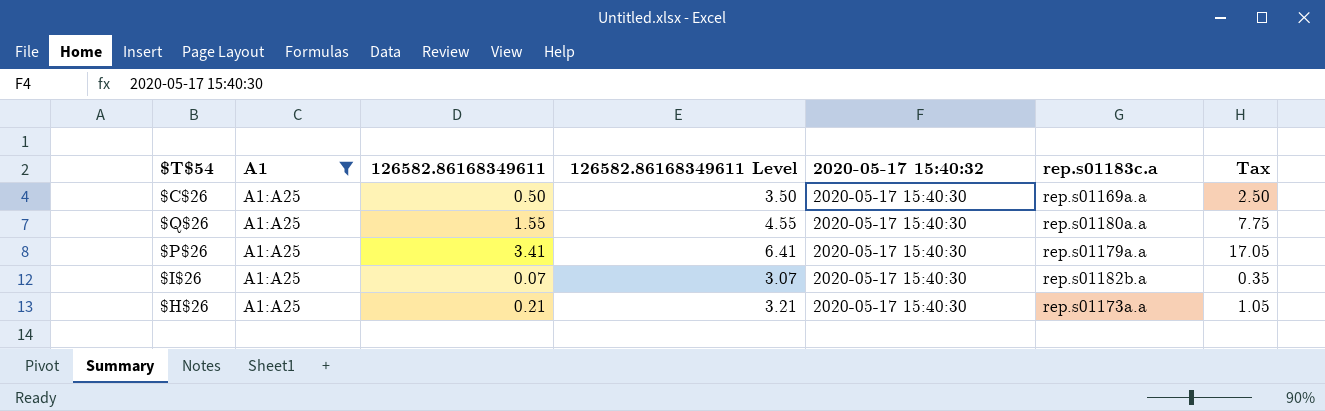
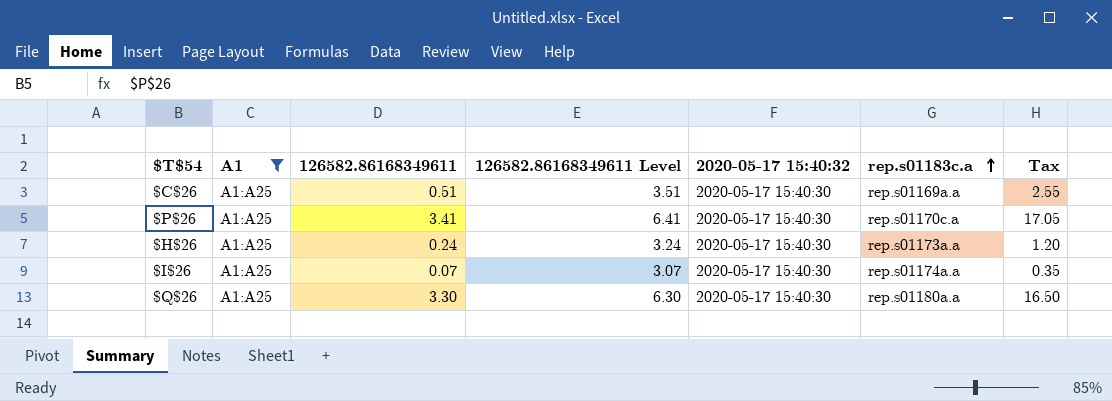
row order: none -> rep.s01183c.a ascending
$C$26 | 126582.86168349611: 0.50 -> 0.51
$C$26 | 126582.86168349611 Level: 3.50 -> 3.51
$C$26 | Tax: 2.50 -> 2.55
$P$26 | rep.s01183c.a: rep.s01179a.a -> rep.s01170c.a
$H$26 | 126582.86168349611: 0.21 -> 0.24
$H$26 | 126582.86168349611 Level: 3.21 -> 3.24
$H$26 | Tax: 1.05 -> 1.20
$I$26 | rep.s01183c.a: rep.s01182b.a -> rep.s01174a.a
$Q$26 | 126582.86168349611: 1.55 -> 3.30
$Q$26 | 126582.86168349611 Level: 4.55 -> 6.30
$Q$26 | Tax: 7.75 -> 16.50

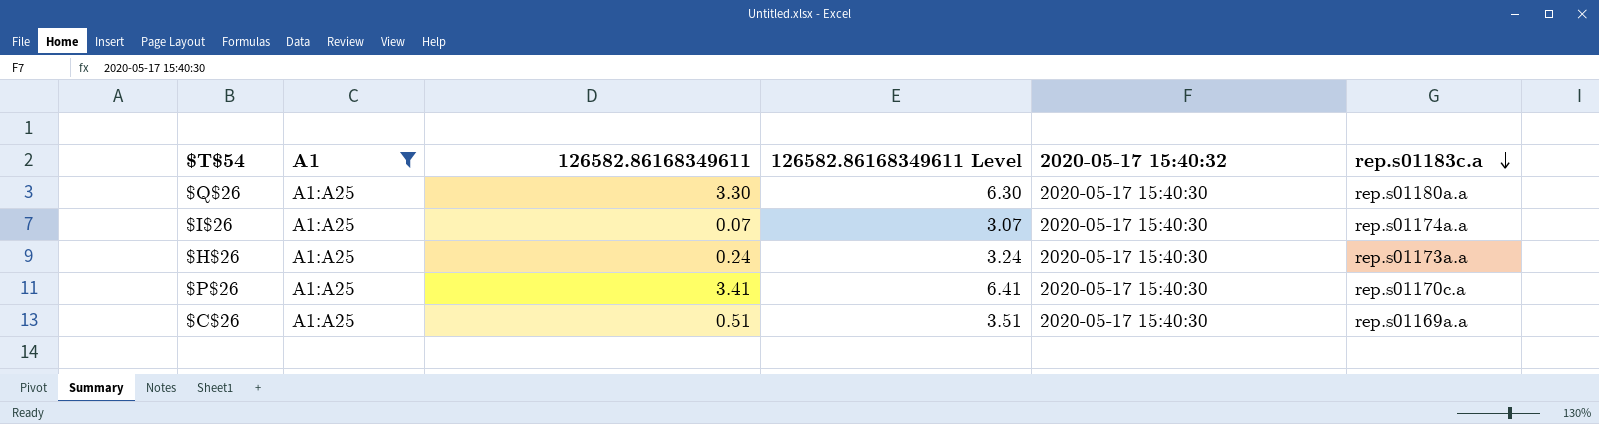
row order: rep.s01183c.a ascending -> rep.s01183c.a descending
column Tax | formula: [126582.86168349611] * 5 -> none

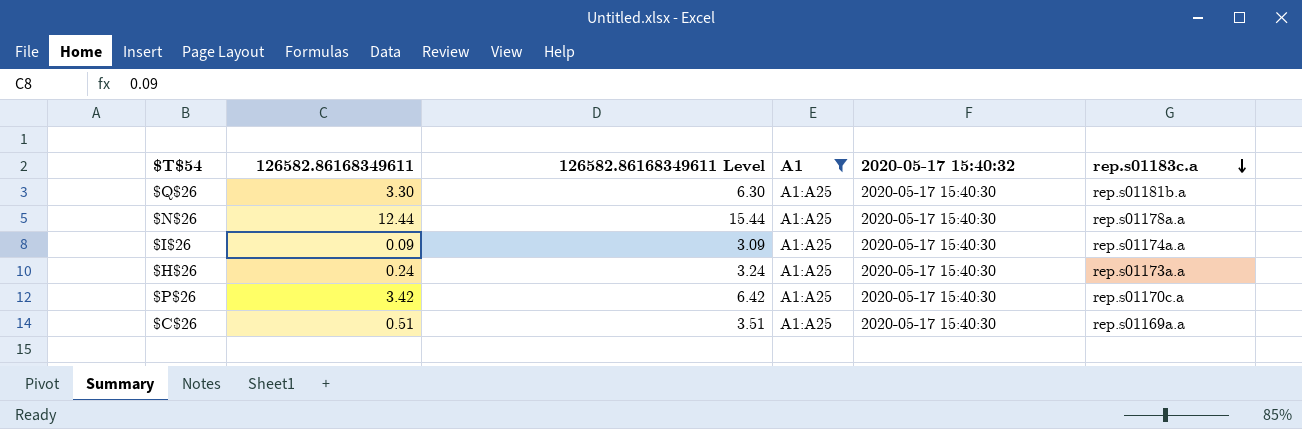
column A1 | position: 2 -> 4
$Q$26 | rep.s01183c.a: rep.s01180a.a -> rep.s01181b.a
row $N$26: none -> 12.44 | 15.44 | A1:A25 | 2020-05-17 15:40:30 | rep.s01178a.a
$I$26 | 126582.86168349611: 0.07 -> 0.09
$I$26 | 126582.86168349611 Level: 3.07 -> 3.09
$P$26 | 126582.86168349611: 3.41 -> 3.42
$P$26 | 126582.86168349611 Level: 6.41 -> 6.42

